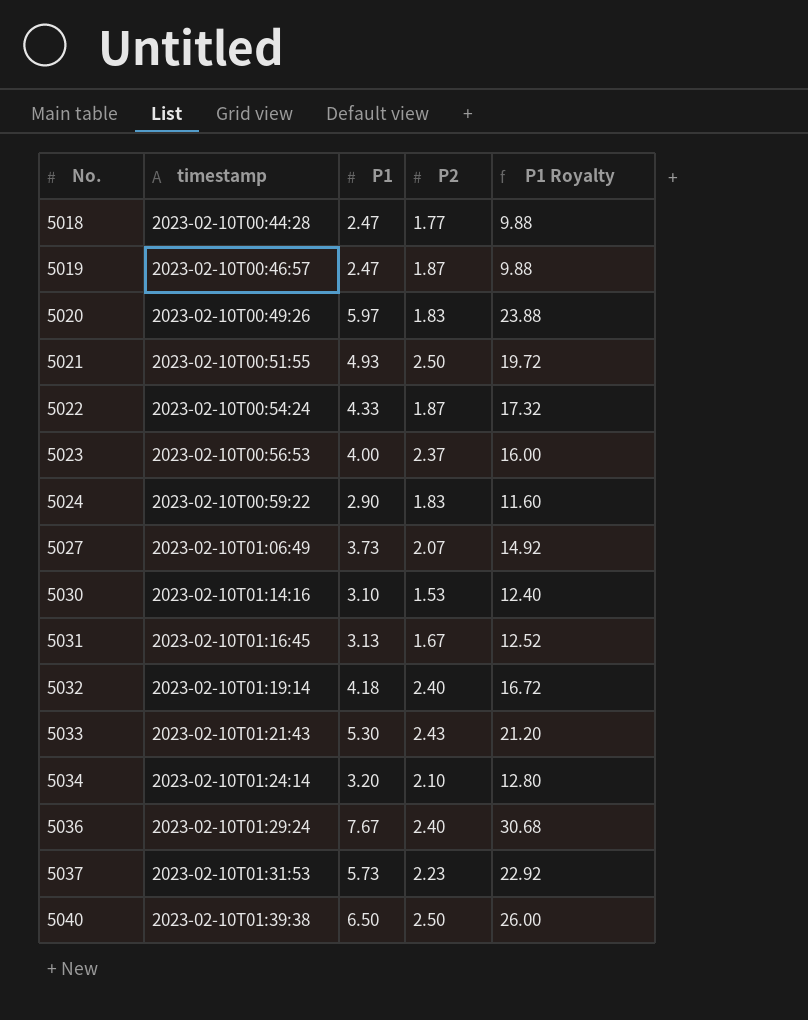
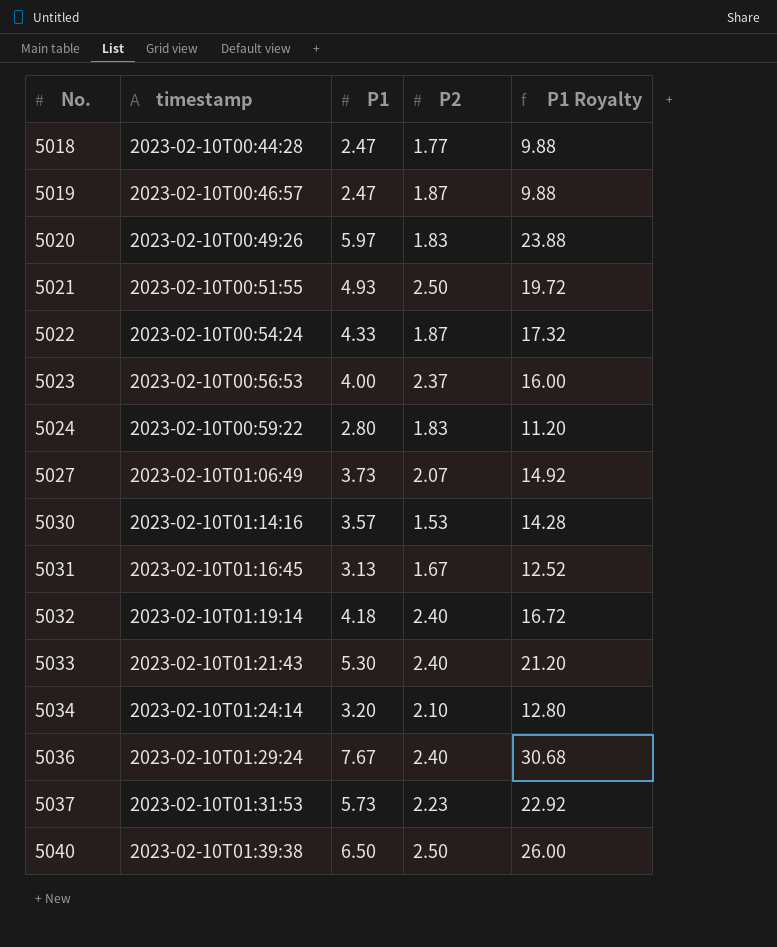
5024 | P1: 2.90 -> 2.80
5024 | P1 Royalty: 11.60 -> 11.20
5030 | P1: 3.10 -> 3.57
5030 | P1 Royalty: 12.40 -> 14.28
5033 | P2: 2.43 -> 2.40

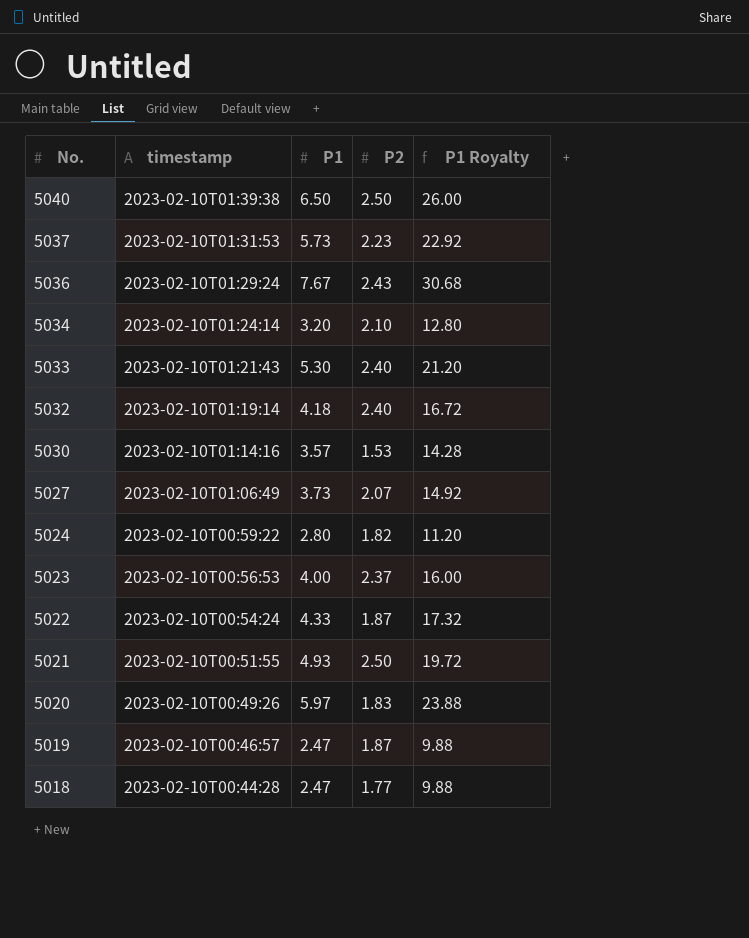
row order: No. ascending -> No. descending
row 5031: 2023-02-10T01:16:45 | 3.13 | 1.67 | 12.52 -> none
5036 | P2: 2.40 -> 2.43
5024 | P2: 1.83 -> 1.82

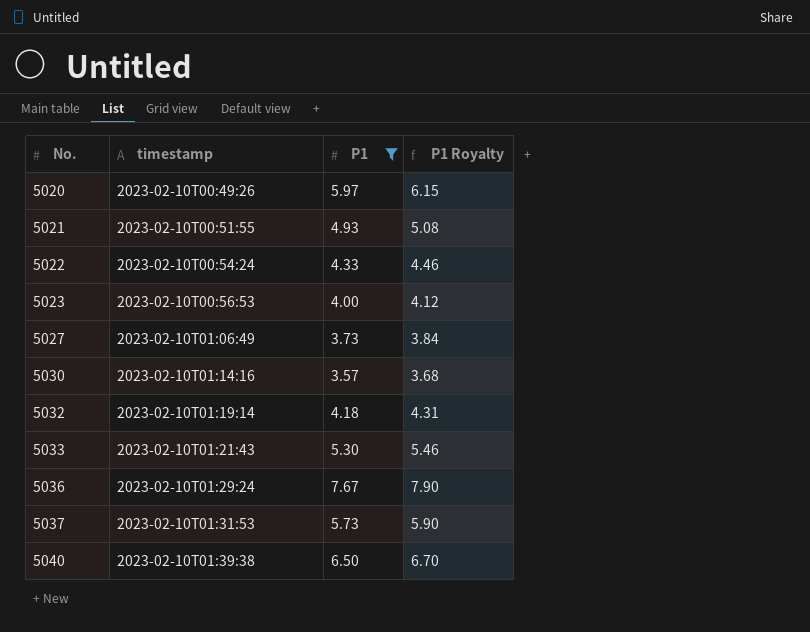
filter: none -> P1 >= 3.57
row order: No. descending -> No. ascending
column P2 | position: 4 -> none
column P1 Royalty | formula: [P1] * 4 -> [P1] * 1.03

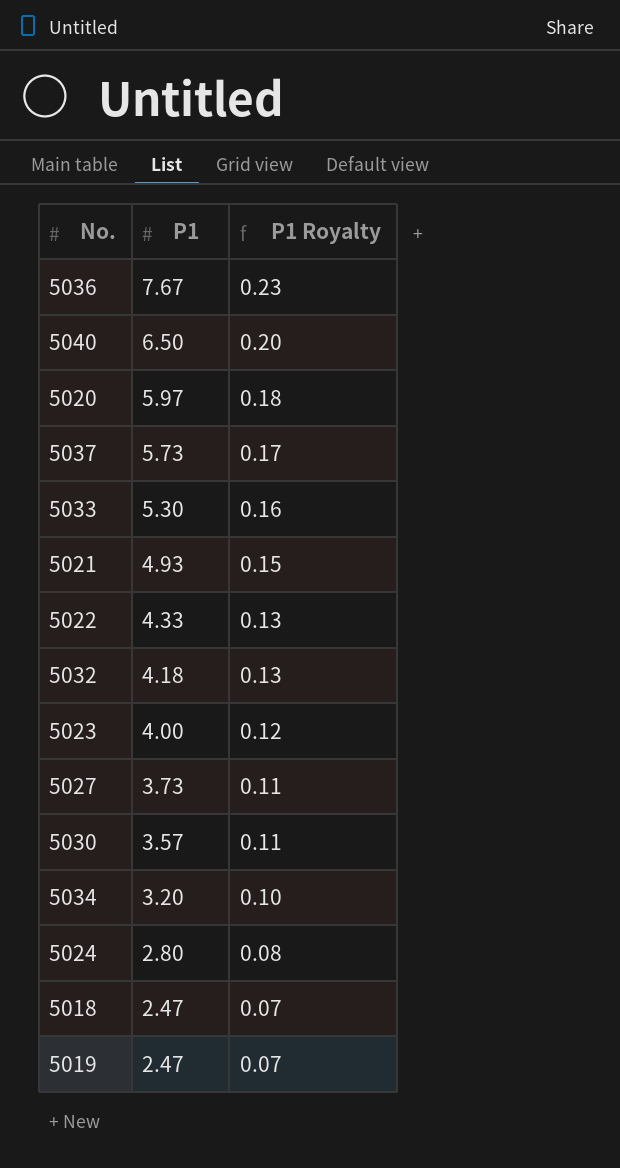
filter: P1 >= 3.57 -> none
row order: No. ascending -> P1 descending
column timestamp | position: 2 -> none
column P1 Royalty | formula: [P1] * 1.03 -> [P1] * 0.03

